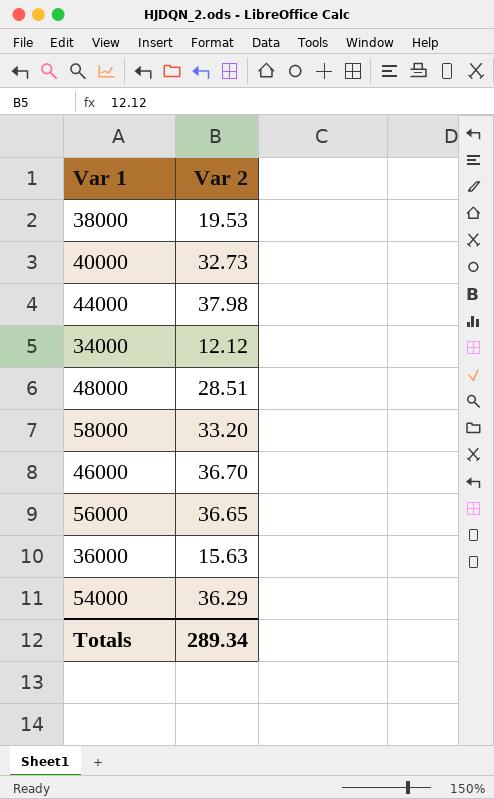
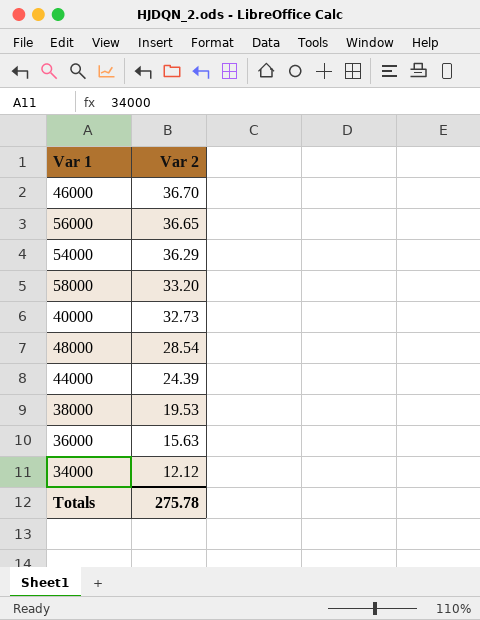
row order: none -> Var 2 descending
48000 | Var 2: 28.51 -> 28.54
44000 | Var 2: 37.98 -> 24.39
Totals | Var 2: 289.34 -> 275.78

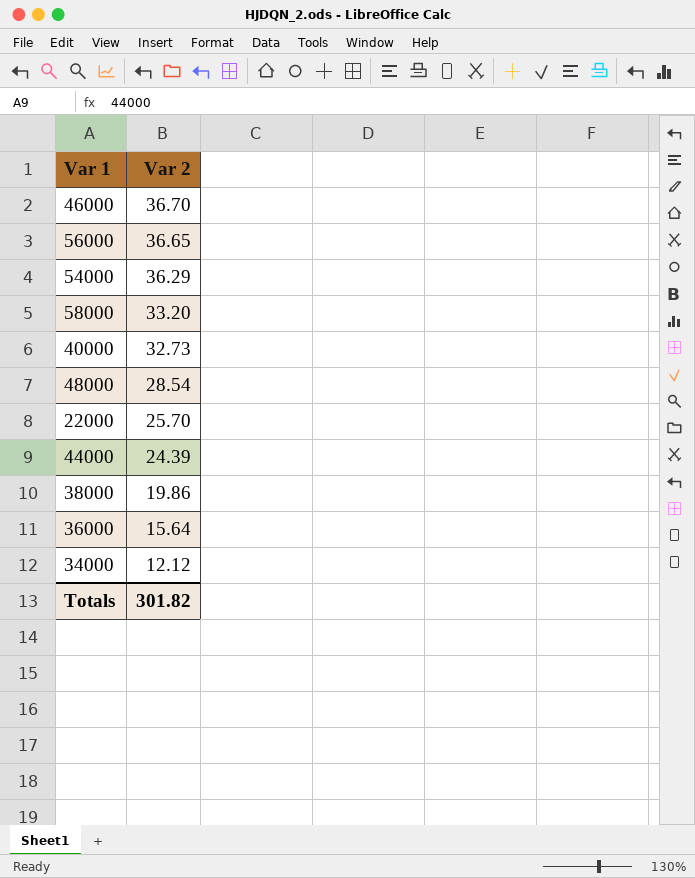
row 22000: none -> 25.70
38000 | Var 2: 19.53 -> 19.86
36000 | Var 2: 15.63 -> 15.64
Totals | Var 2: 275.78 -> 301.82

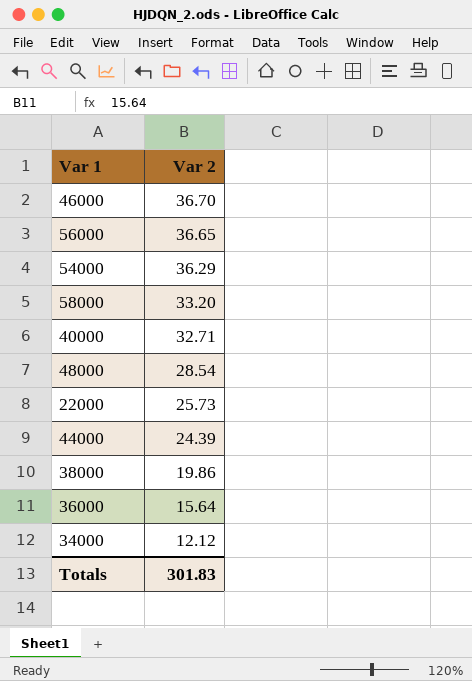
40000 | Var 2: 32.73 -> 32.71
22000 | Var 2: 25.70 -> 25.73
Totals | Var 2: 301.82 -> 301.83

